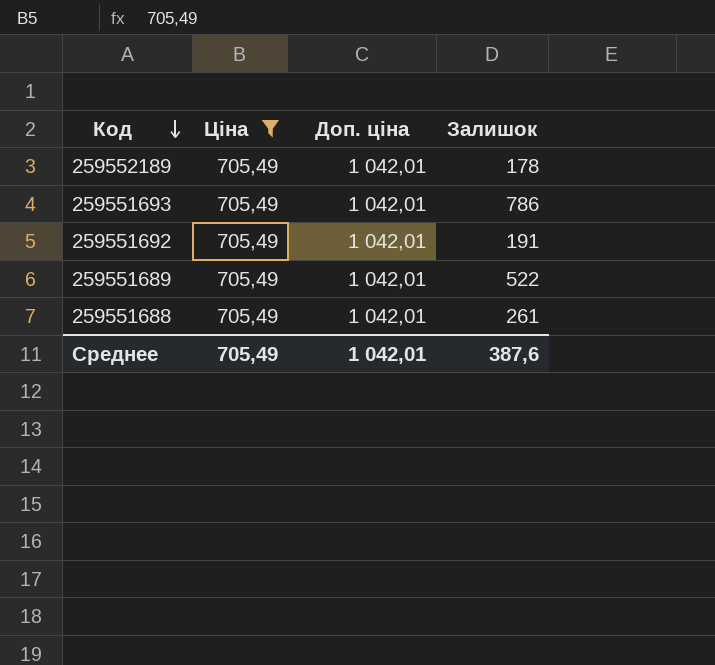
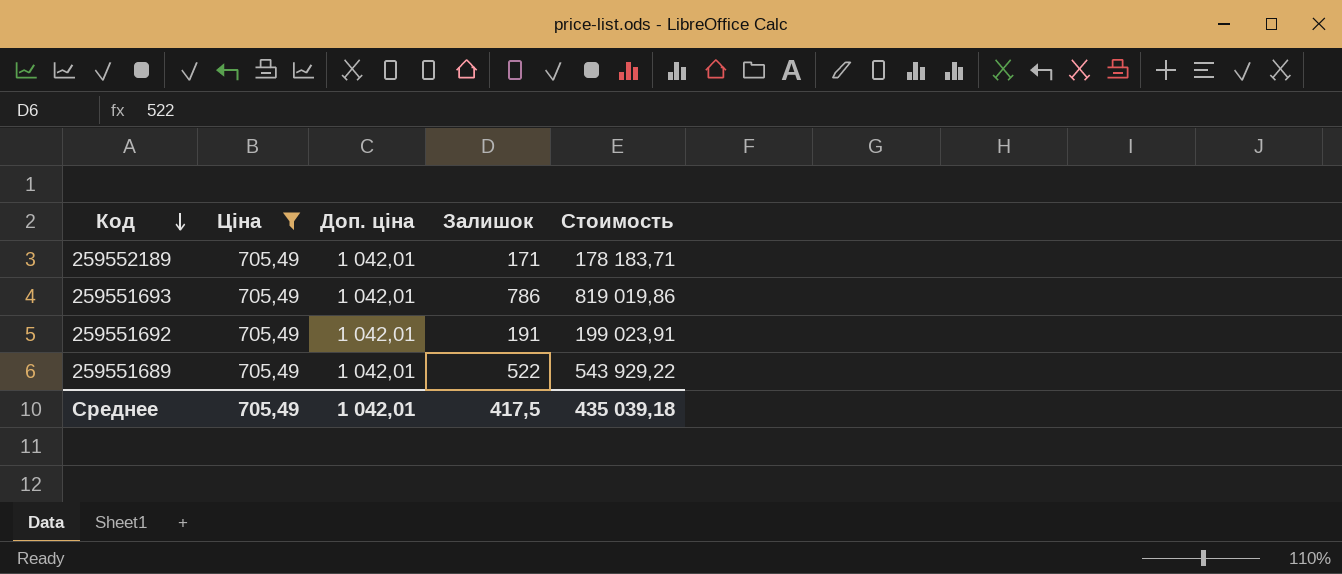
column Стоимость | formula: none -> [Доп. ціна] * [Залишок]
row 259551688: 705,49 | 1 042,01 | 261 -> none
259552189 | Залишок: 178 -> 171
Среднее | Залишок: 387,6 -> 417,5

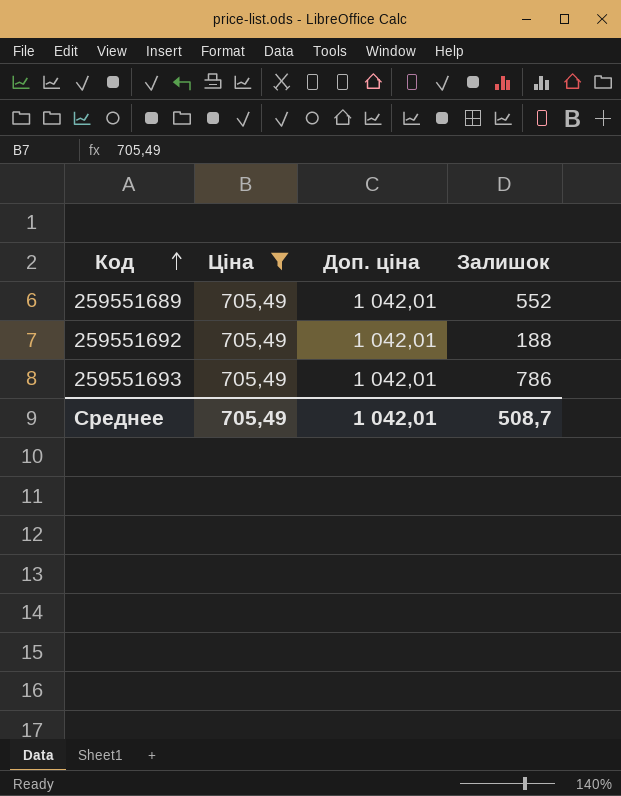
row order: Код descending -> Код ascending
column Стоимость | formula: [Доп. ціна] * [Залишок] -> none
row 259552189: 705,49 | 1 042,01 | 171 | 178 183,71 -> none
259551689 | Залишок: 522 -> 552
259551692 | Залишок: 191 -> 188
Среднее | Залишок: 417,5 -> 508,7

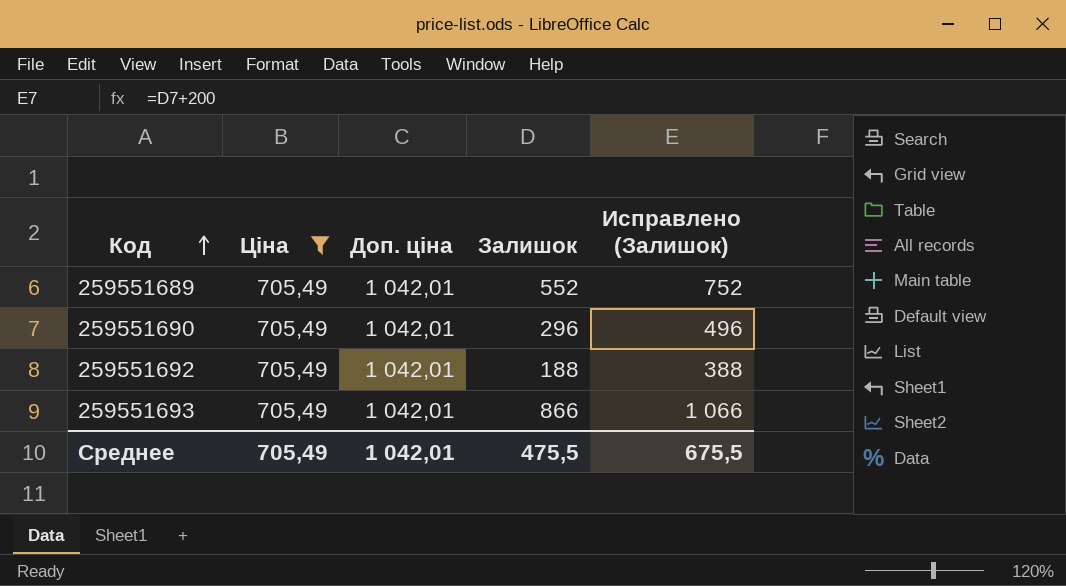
column Исправлено (Залишок) | formula: none -> [Залишок] + 200
row 259551690: none -> 705,49 | 1 042,01 | 296 | 496
259551693 | Залишок: 786 -> 866
Среднее | Залишок: 508,7 -> 475,5

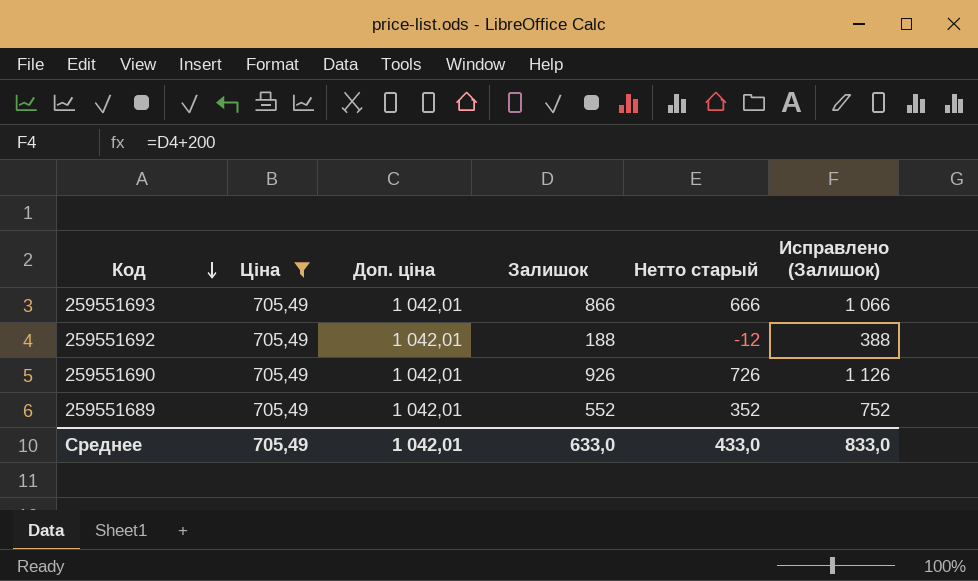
row order: Код ascending -> Код descending
column Нетто старый | formula: none -> [Залишок] - 200
259551690 | Залишок: 296 -> 926
259551690 | Исправлено (Залишок): 496 -> 1 126
Среднее | Залишок: 475,5 -> 633,0
Среднее | Исправлено (Залишок): 675,5 -> 833,0

